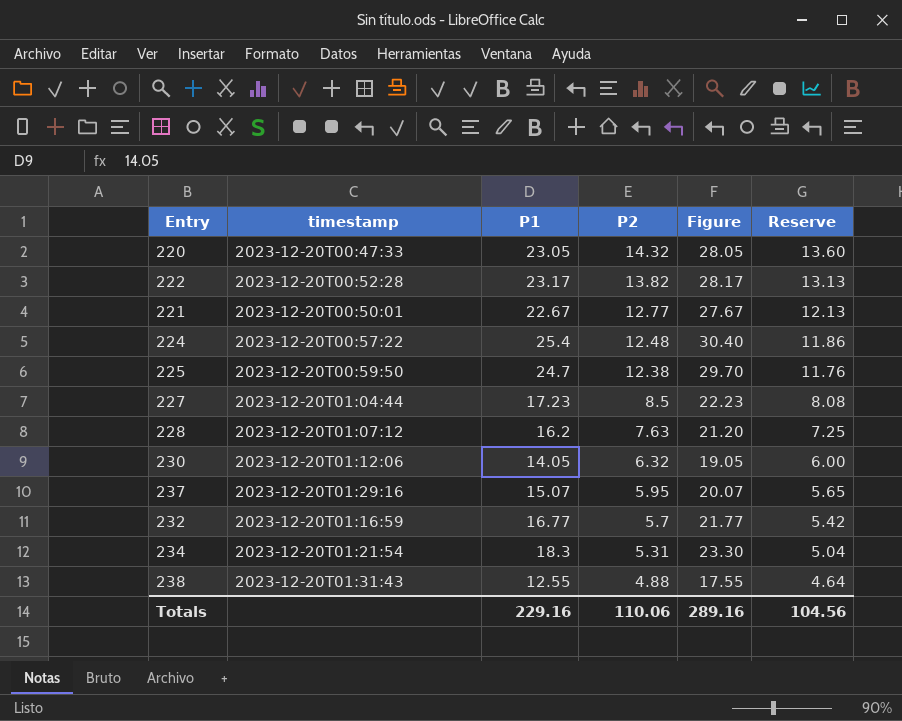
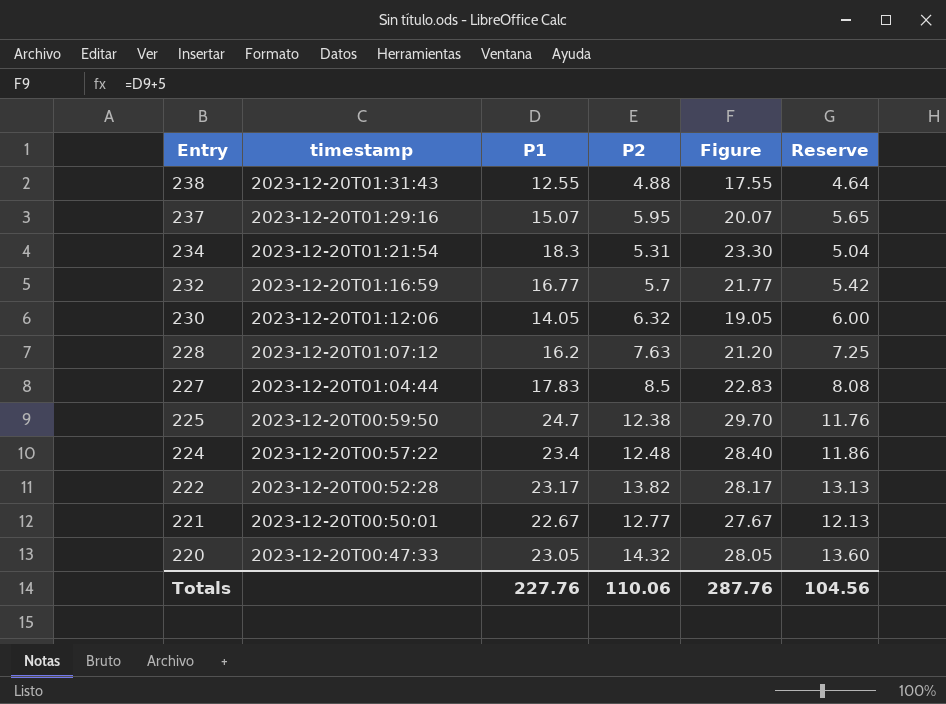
row order: P2 descending -> Entry descending
227 | P1: 17.23 -> 17.83
227 | Figure: 22.23 -> 22.83
224 | P1: 25.4 -> 23.4
224 | Figure: 30.40 -> 28.40
Totals | P1: 229.16 -> 227.76
Totals | Figure: 289.16 -> 287.76

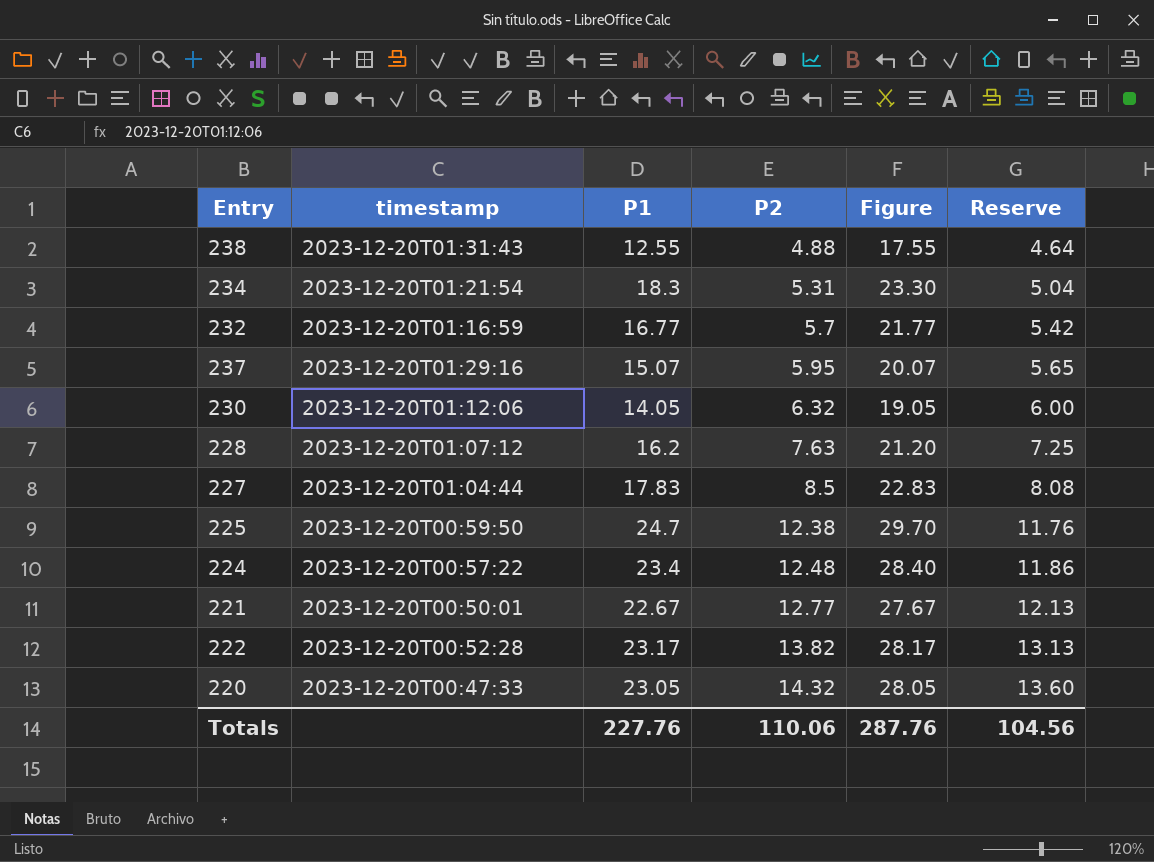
row order: Entry descending -> P2 ascending

